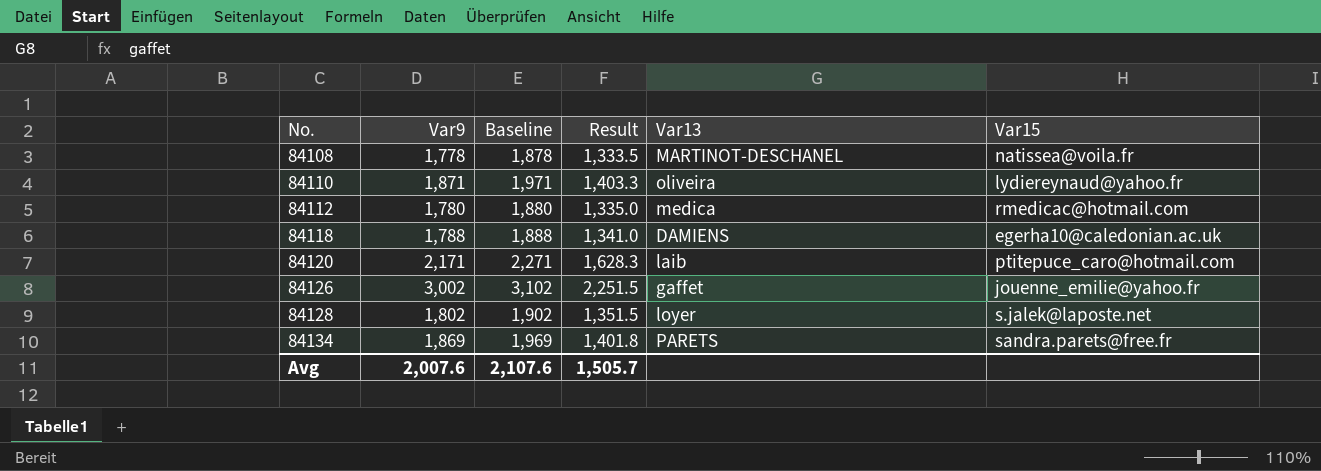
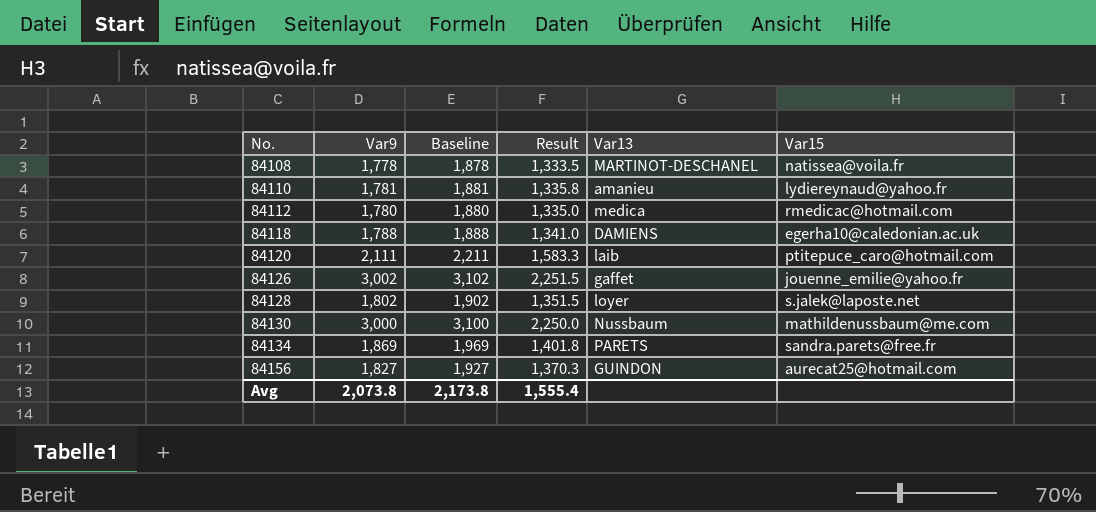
84110 | Var9: 1,871 -> 1,781
84110 | Baseline: 1,971 -> 1,881
84110 | Result: 1,403.3 -> 1,335.8
84110 | Var13: oliveira -> amanieu
84120 | Var9: 2,171 -> 2,111
84120 | Baseline: 2,271 -> 2,211
84120 | Result: 1,628.3 -> 1,583.3
row 84130: none -> 3,000 | 3,100 | 2,250.0 | Nussbaum | mathildenussbaum@me.com
row 84156: none -> 1,827 | 1,927 | 1,370.3 | GUINDON | aurecat25@hotmail.com
Avg | Var9: 2,007.6 -> 2,073.8
Avg | Baseline: 2,107.6 -> 2,173.8
Avg | Result: 1,505.7 -> 1,555.4

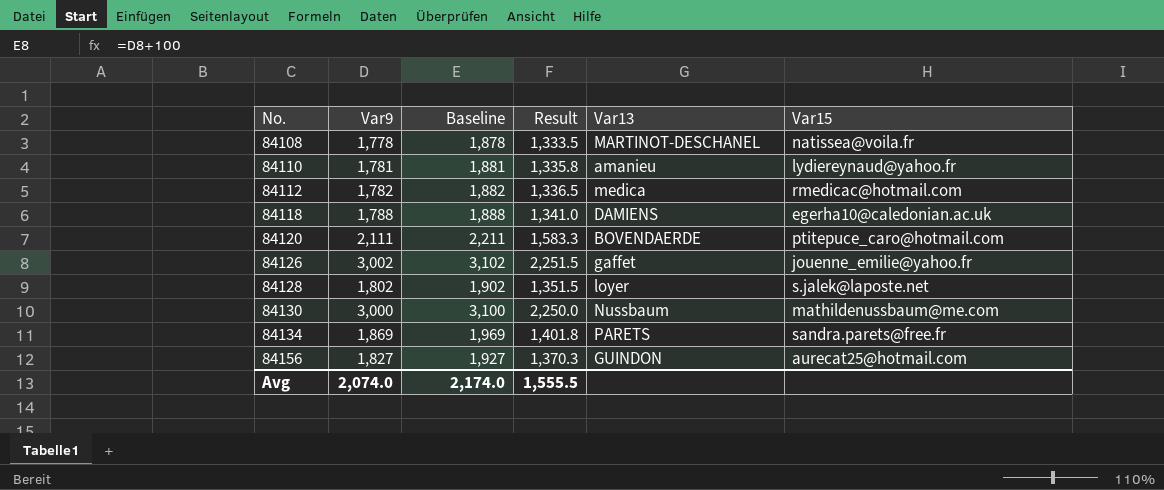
84112 | Var9: 1,780 -> 1,782
84112 | Baseline: 1,880 -> 1,882
84112 | Result: 1,335.0 -> 1,336.5
84120 | Var13: laib -> BOVENDAERDE
Avg | Var9: 2,073.8 -> 2,074.0
Avg | Baseline: 2,173.8 -> 2,174.0
Avg | Result: 1,555.4 -> 1,555.5

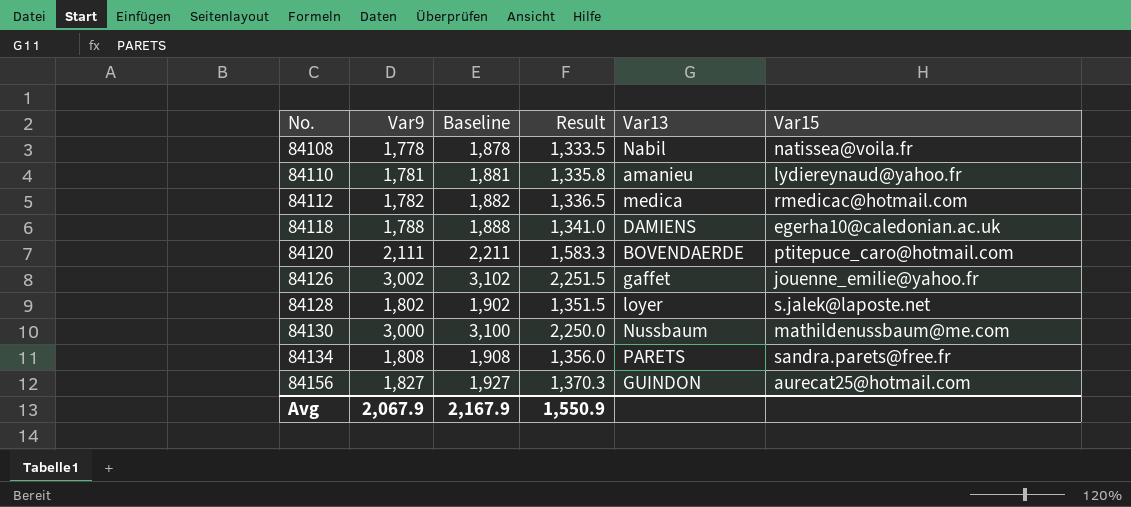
84108 | Var13: MARTINOT-DESCHANEL -> Nabil
84134 | Var9: 1,869 -> 1,808
84134 | Baseline: 1,969 -> 1,908
84134 | Result: 1,401.8 -> 1,356.0
Avg | Var9: 2,074.0 -> 2,067.9
Avg | Baseline: 2,174.0 -> 2,167.9
Avg | Result: 1,555.5 -> 1,550.9

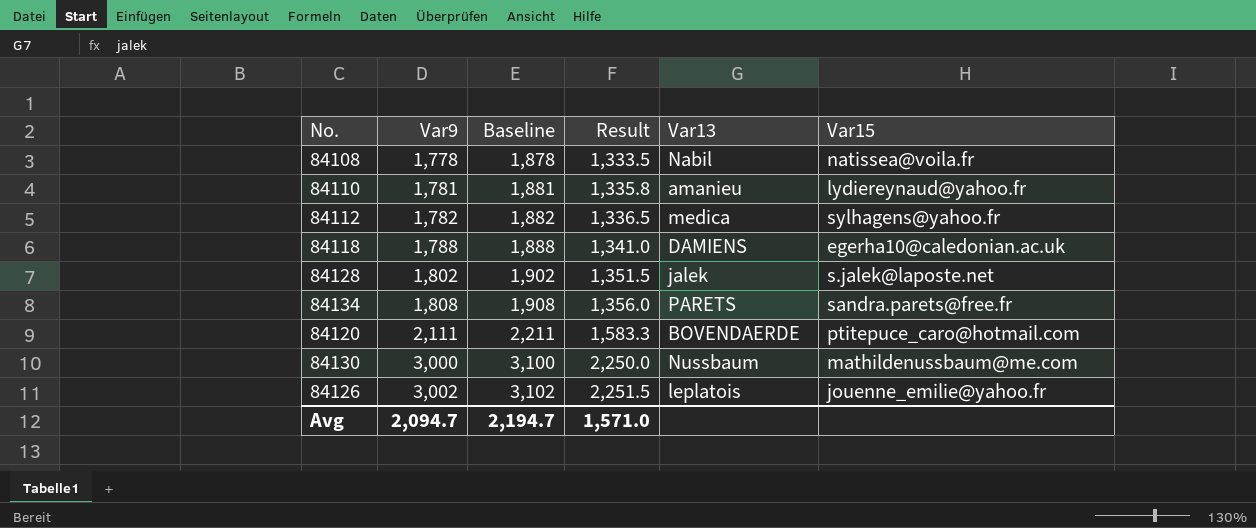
row order: No. ascending -> Var9 ascending
row 84156: 1,827 | 1,927 | 1,370.3 | GUINDON | aurecat25@hotmail.com -> none
84112 | Var15: rmedicac@hotmail.com -> sylhagens@yahoo.fr
84128 | Var13: loyer -> jalek
84126 | Var13: gaffet -> leplatois
Avg | Var9: 2,067.9 -> 2,094.7
Avg | Baseline: 2,167.9 -> 2,194.7
Avg | Result: 1,550.9 -> 1,571.0

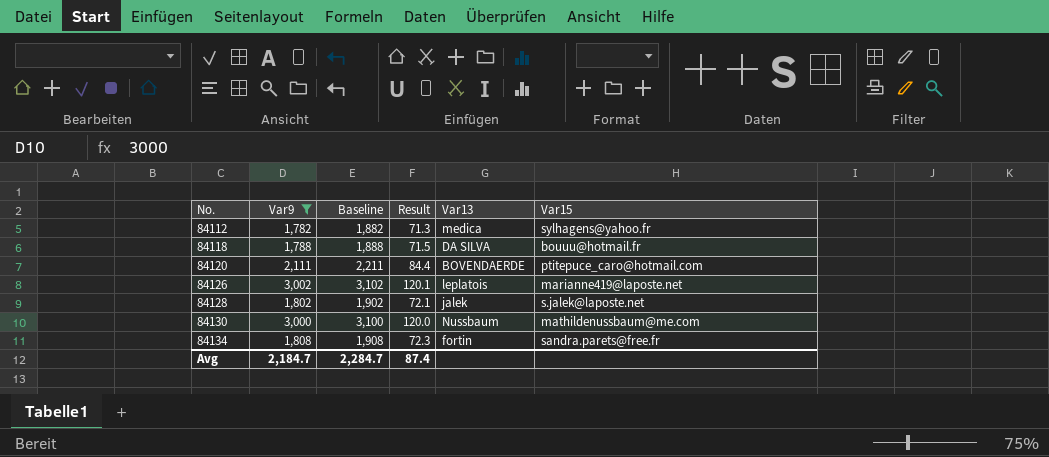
filter: none -> Var9 >= 1,782
row order: Var9 ascending -> No. ascending
column Result | formula: [Var9] * 0.75 -> [Var9] * 0.04
84118 | Var13: DAMIENS -> DA SILVA
84118 | Var15: egerha10@caledonian.ac.uk -> bouuu@hotmail.fr
84126 | Var15: jouenne_emilie@yahoo.fr -> marianne419@laposte.net
84134 | Var13: PARETS -> fortin
Avg | Var9: 2,094.7 -> 2,184.7
Avg | Baseline: 2,194.7 -> 2,284.7
Avg | Result: 1,571.0 -> 87.4

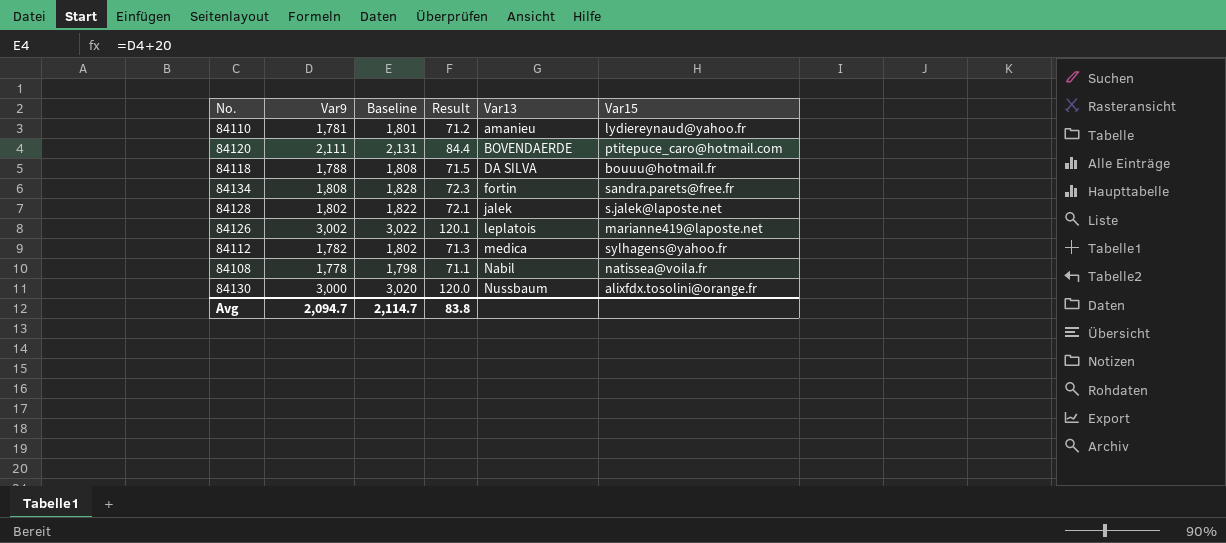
filter: Var9 >= 1,782 -> none
row order: No. ascending -> Var13 ascending
column Baseline | formula: [Var9] + 100 -> [Var9] + 20
84130 | Var15: mathildenussbaum@me.com -> alixfdx.tosolini@orange.fr
Avg | Var9: 2,184.7 -> 2,094.7
Avg | Baseline: 2,284.7 -> 2,114.7
Avg | Result: 87.4 -> 83.8

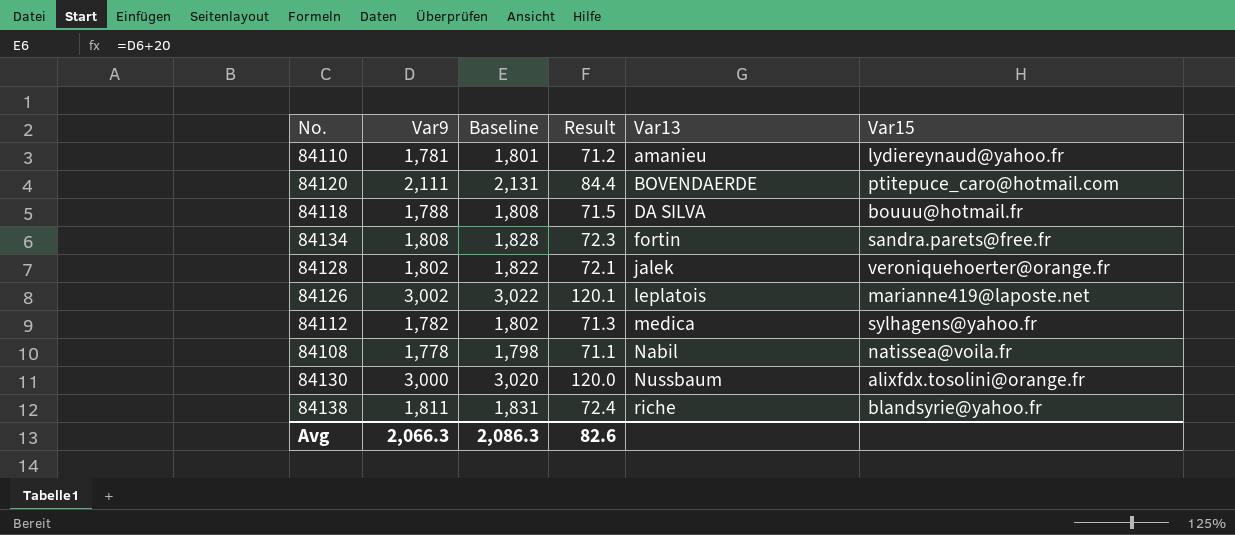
84128 | Var15: s.jalek@laposte.net -> veroniquehoerter@orange.fr
row 84138: none -> 1,811 | 1,831 | 72.4 | riche | blandsyrie@yahoo.fr
Avg | Var9: 2,094.7 -> 2,066.3
Avg | Baseline: 2,114.7 -> 2,086.3
Avg | Result: 83.8 -> 82.6

